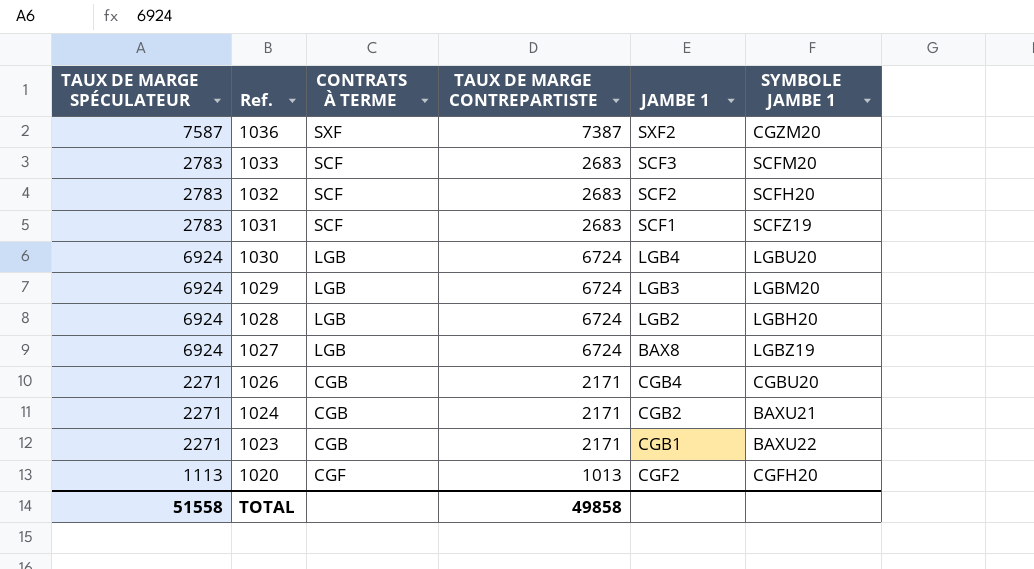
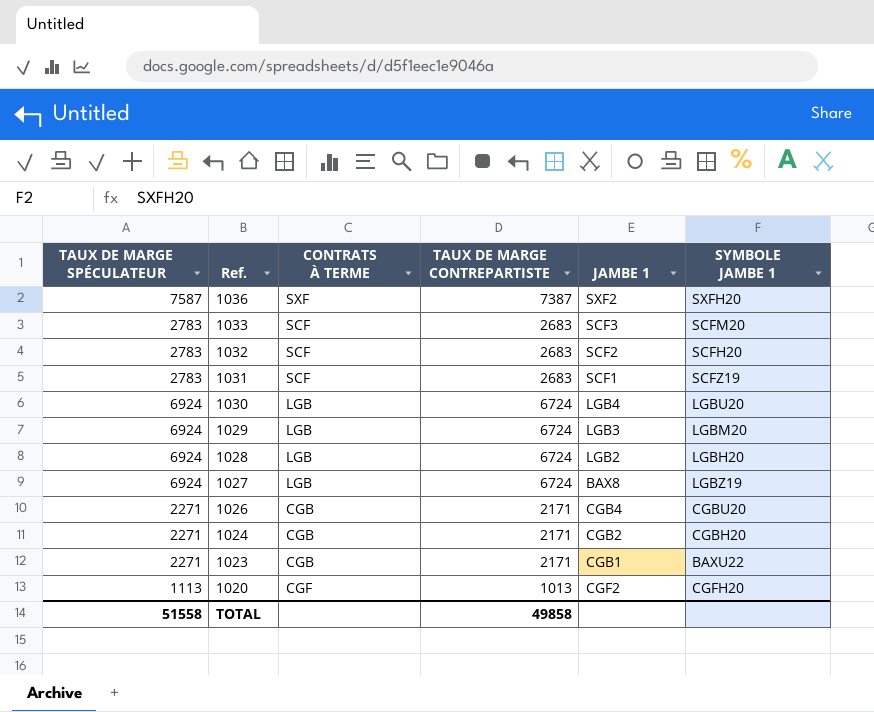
1036 | SYMBOLE JAMBE 1: CGZM20 -> SXFH20
1024 | SYMBOLE JAMBE 1: BAXU21 -> CGBH20

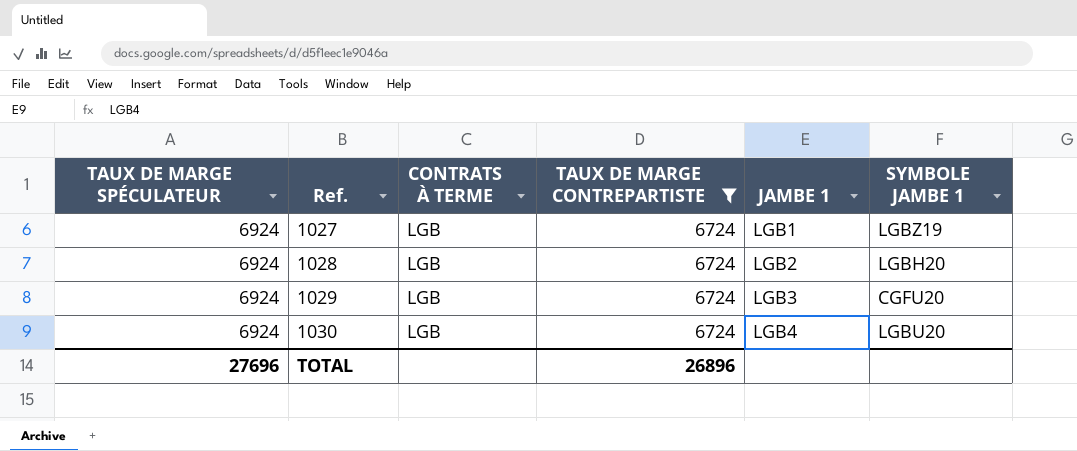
filter: none -> TAUX DE MARGE CONTREPARTISTE = 6724
row order: Ref. descending -> Ref. ascending
1027 | JAMBE 1: BAX8 -> LGB1
1029 | SYMBOLE JAMBE 1: LGBM20 -> CGFU20
TOTAL | TAUX DE MARGE SPÉCULATEUR: 51558 -> 27696
TOTAL | TAUX DE MARGE CONTREPARTISTE: 49858 -> 26896

